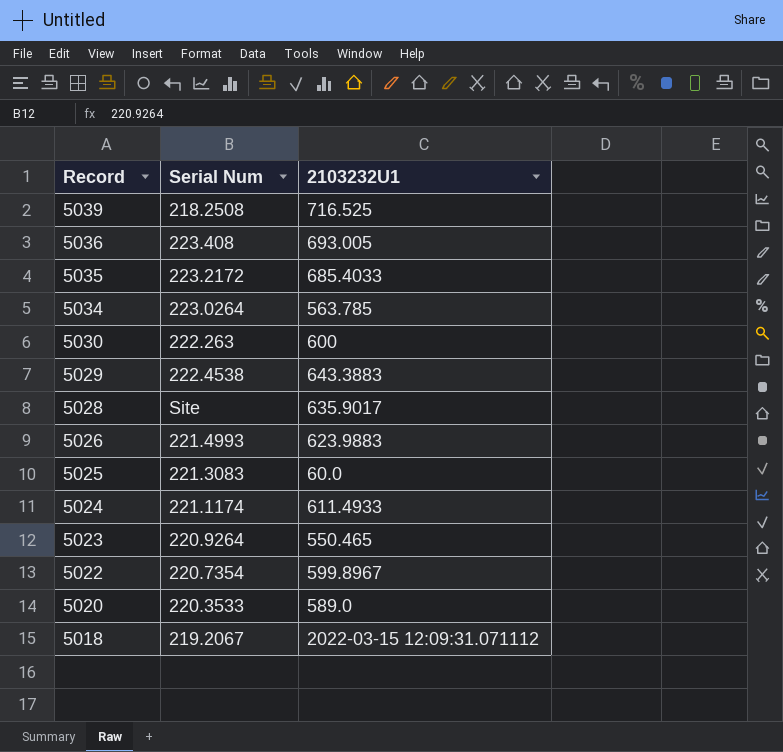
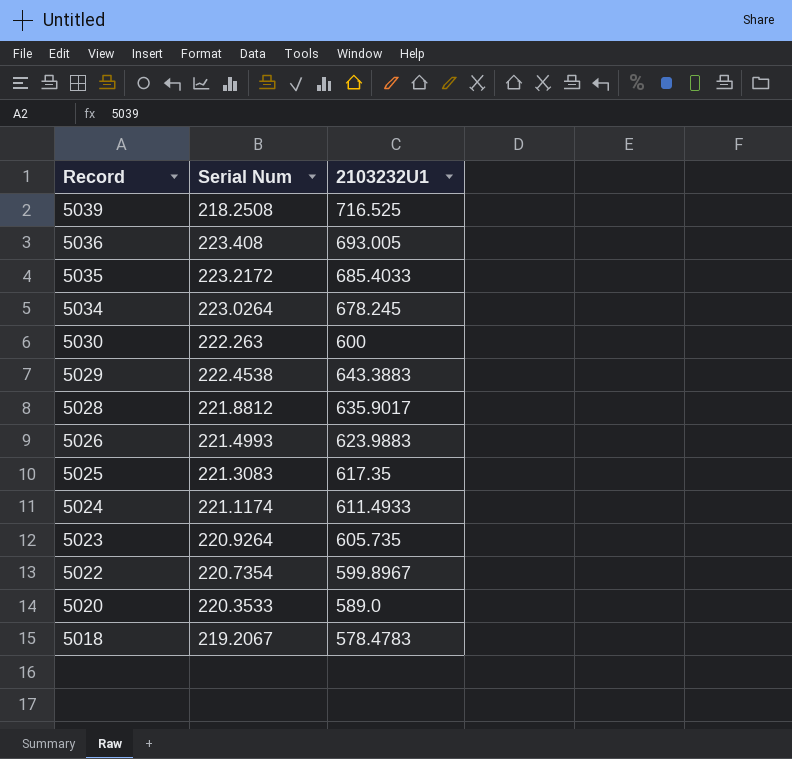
5034 | 2103232U1: 563.785 -> 678.245
5028 | Serial Num: Site -> 221.8812
5025 | 2103232U1: 60.0 -> 617.35
5023 | 2103232U1: 550.465 -> 605.735
5018 | 2103232U1: 2022-03-15 12:09:31.071112 -> 578.4783

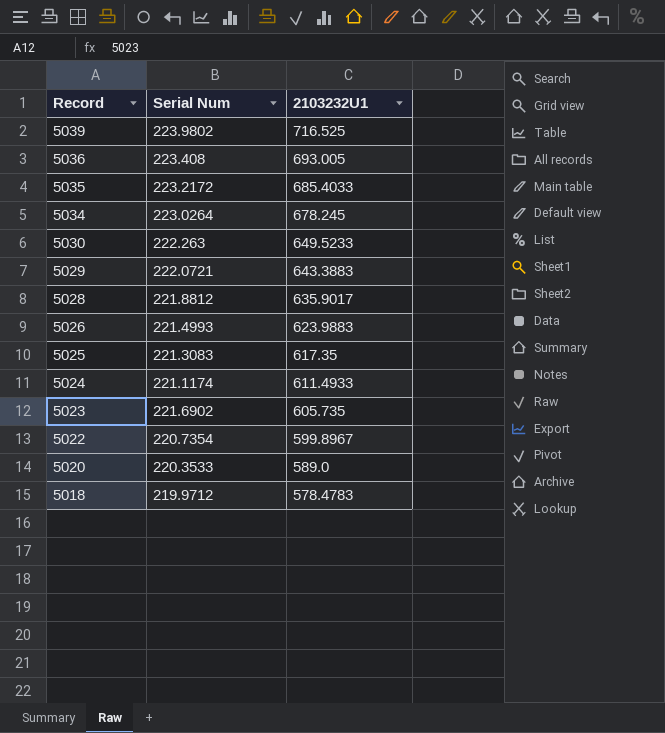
5039 | Serial Num: 218.2508 -> 223.9802
5030 | 2103232U1: 600 -> 649.5233
5029 | Serial Num: 222.4538 -> 222.0721
5023 | Serial Num: 220.9264 -> 221.6902
5018 | Serial Num: 219.2067 -> 219.9712

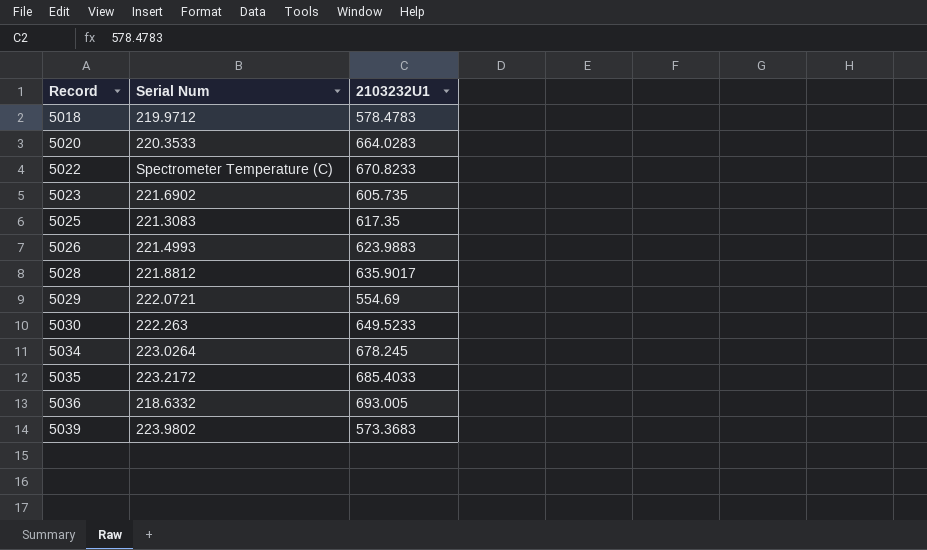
row order: Record descending -> Record ascending
row 5024: 221.1174 | 611.4933 -> none
5020 | 2103232U1: 589.0 -> 664.0283
5022 | Serial Num: 220.7354 -> Spectrometer Temperature (C)
5022 | 2103232U1: 599.8967 -> 670.8233
5029 | 2103232U1: 643.3883 -> 554.69
5036 | Serial Num: 223.408 -> 218.6332
5039 | 2103232U1: 716.525 -> 573.3683

